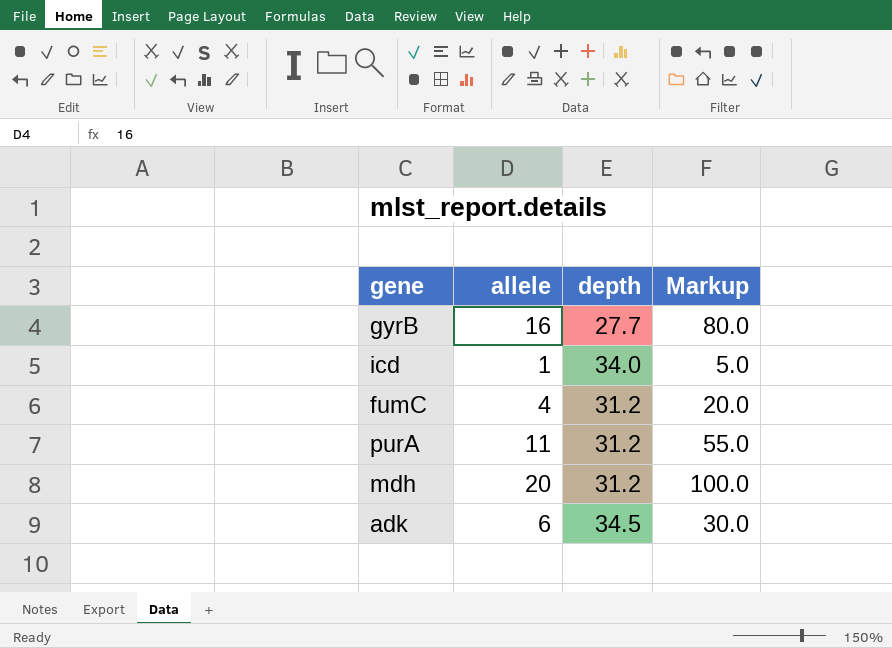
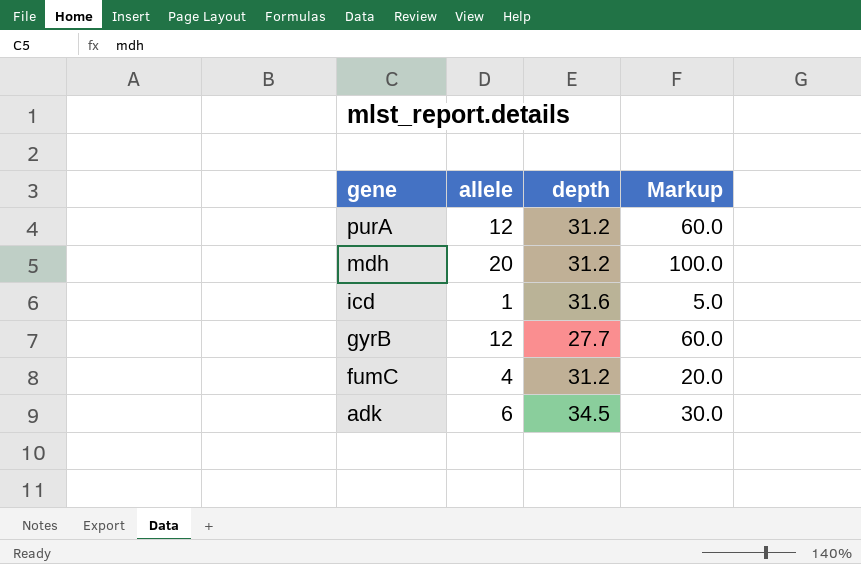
row order: none -> gene descending
purA | allele: 11 -> 12
purA | Markup: 55.0 -> 60.0
icd | depth: 34.0 -> 31.6
gyrB | allele: 16 -> 12
gyrB | Markup: 80.0 -> 60.0

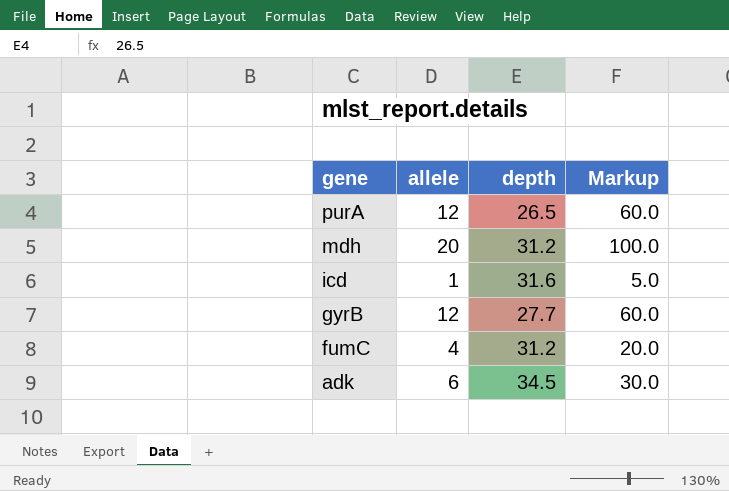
purA | depth: 31.2 -> 26.5

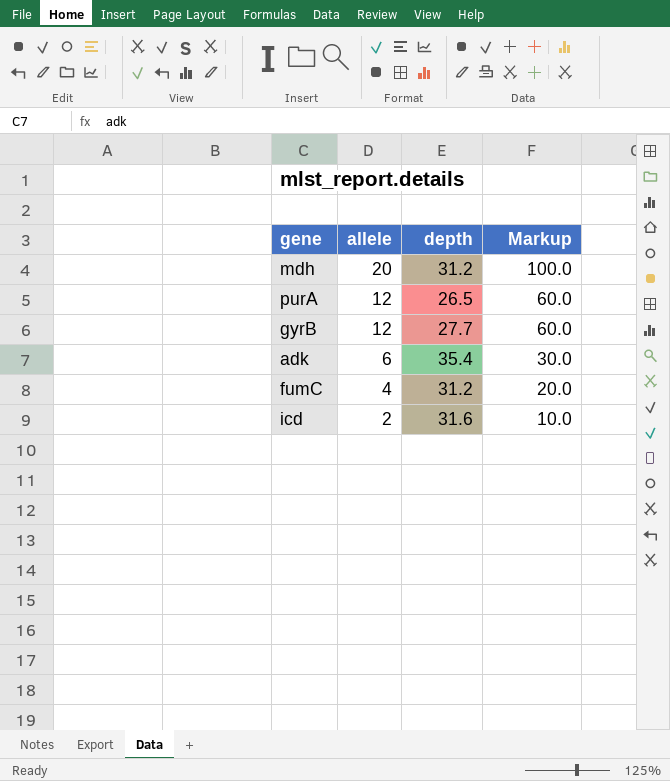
row order: gene descending -> allele descending
adk | depth: 34.5 -> 35.4
icd | allele: 1 -> 2
icd | Markup: 5.0 -> 10.0

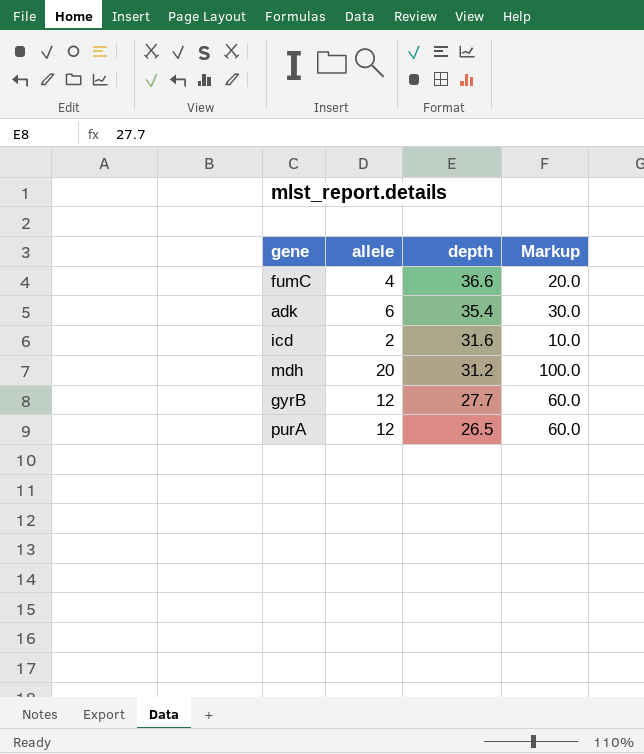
row order: allele descending -> depth descending
fumC | depth: 31.2 -> 36.6

